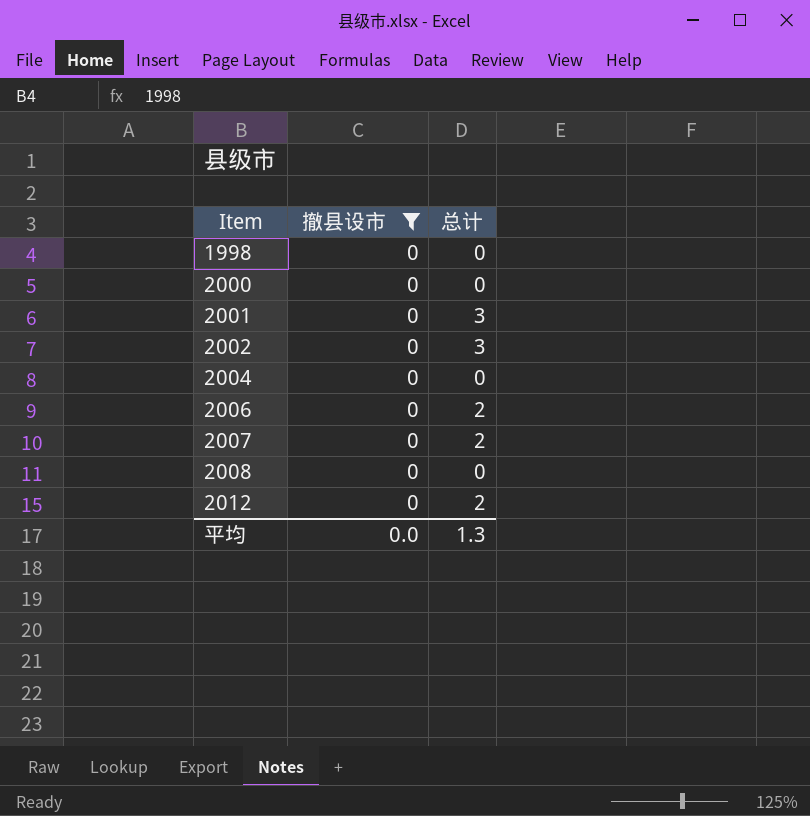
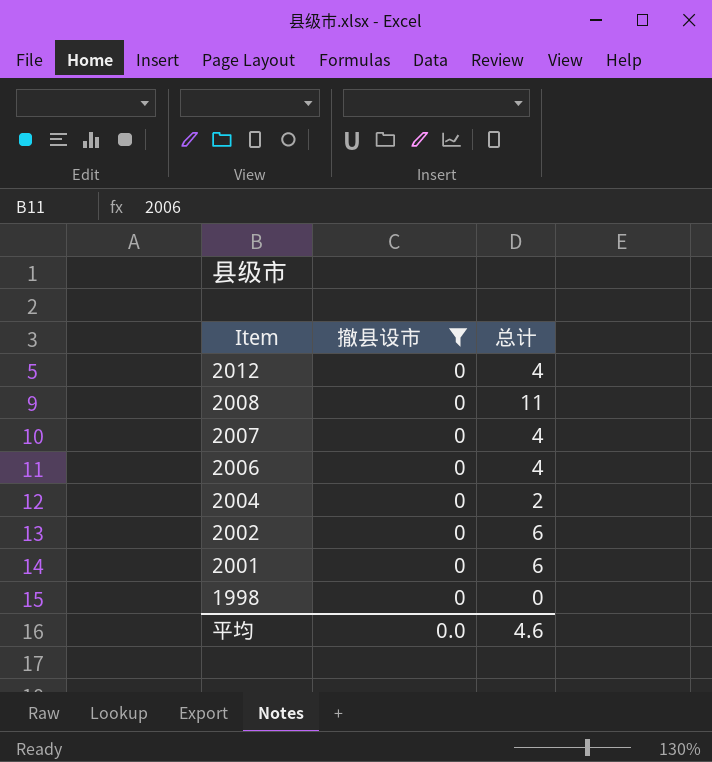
row order: Item ascending -> Item descending
row 2000: 0 | 0 -> none
2012 | 总计: 2 -> 4
2008 | 总计: 0 -> 11
2007 | 总计: 2 -> 4
2006 | 总计: 2 -> 4
2004 | 总计: 0 -> 2
2002 | 总计: 3 -> 6
2001 | 总计: 3 -> 6
平均 | 总计: 1.3 -> 4.6

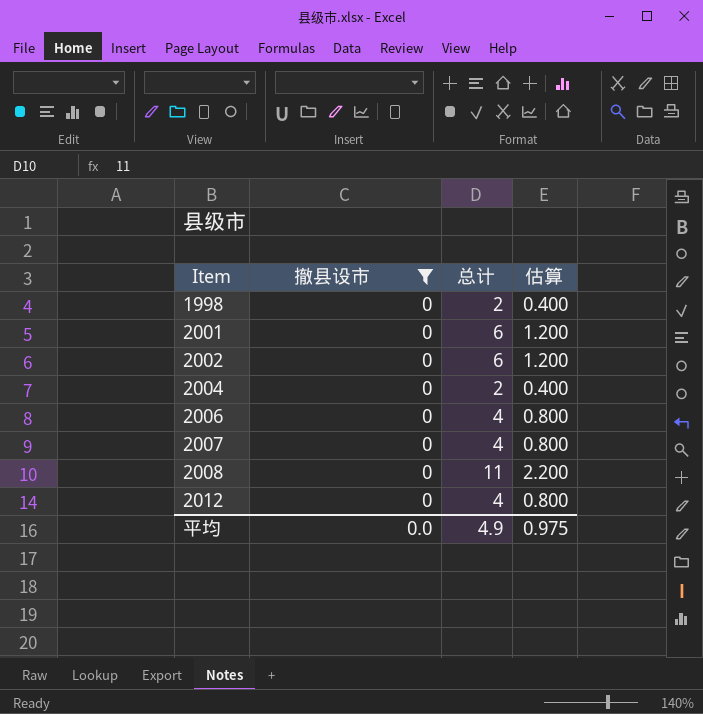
row order: Item descending -> Item ascending
column 估算 | formula: none -> [总计] * 0.2
1998 | 总计: 0 -> 2
平均 | 总计: 4.6 -> 4.9

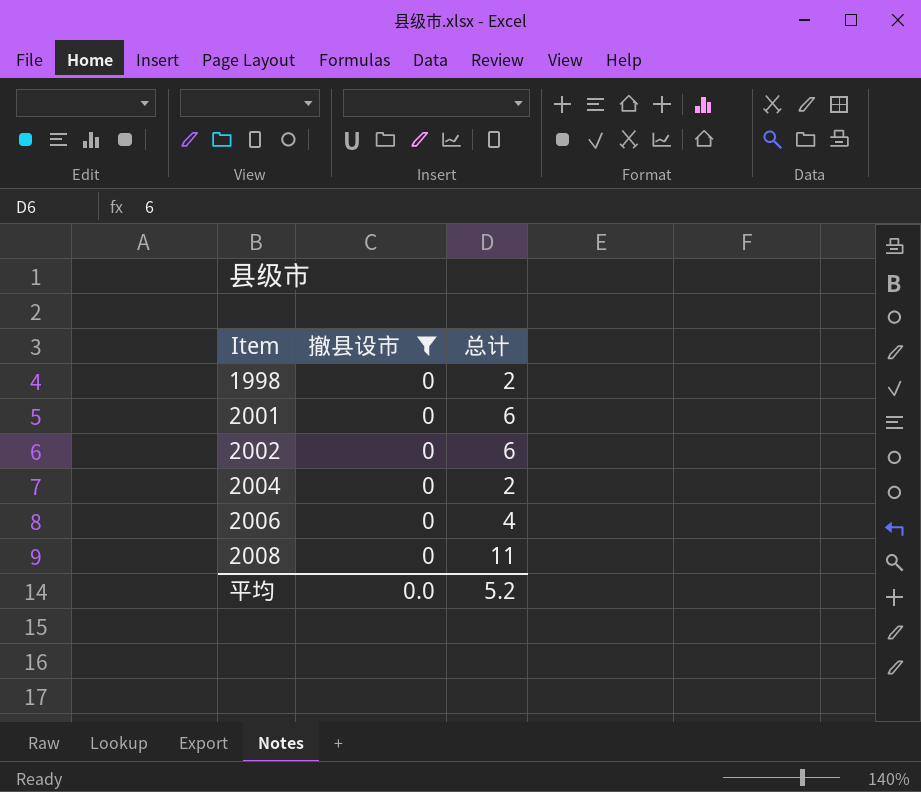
column 估算 | formula: [总计] * 0.2 -> none
row 2007: 0 | 4 | 0.800 -> none
row 2012: 0 | 4 | 0.800 -> none
平均 | 总计: 4.9 -> 5.2

